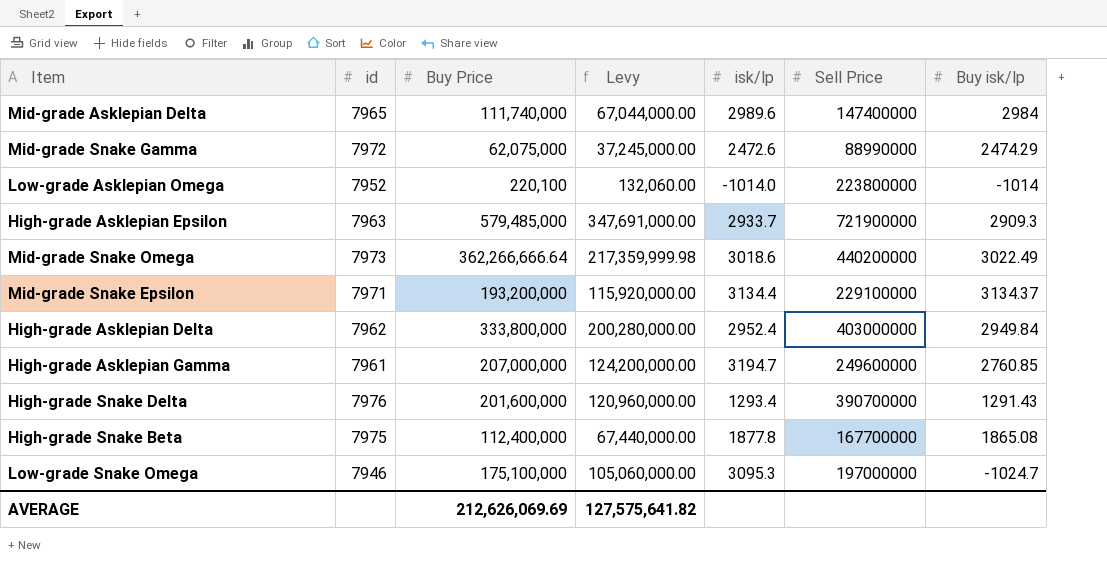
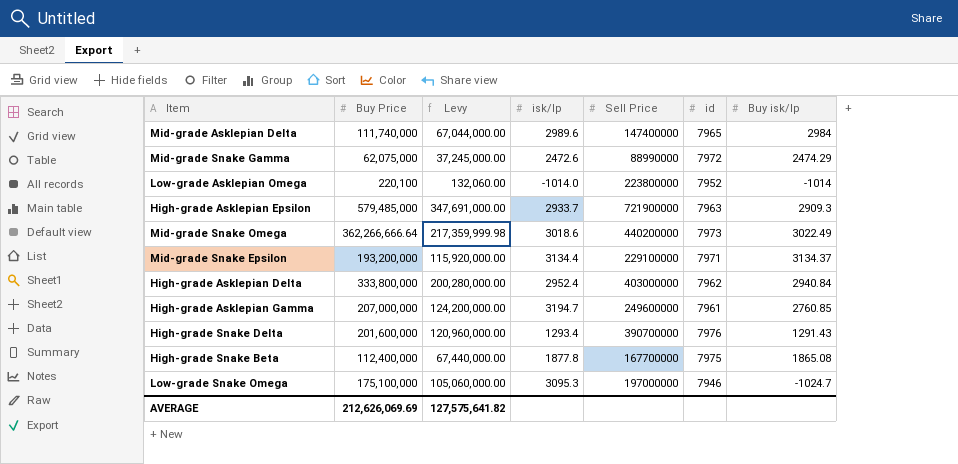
column id | position: 2 -> 6
High-grade Asklepian Delta | Buy isk/lp: 2949.84 -> 2940.84

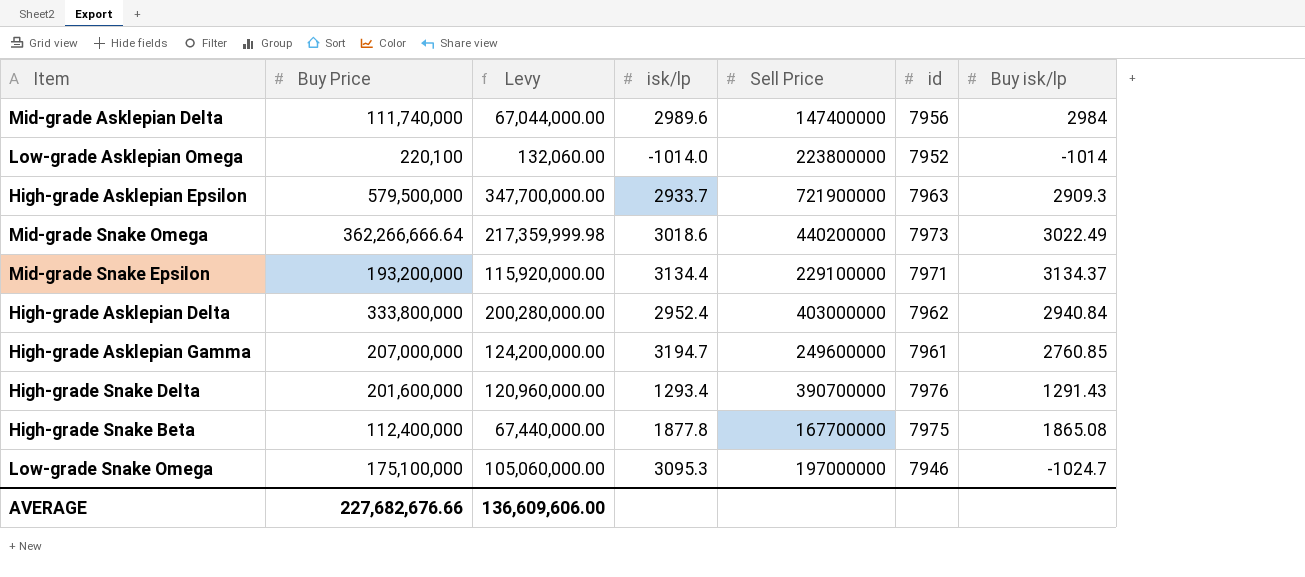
row Mid-grade Snake Gamma: 62,075,000 | 37,245,000.00 | 2472.6 | 88990000 | 7972 | 2474.29 -> none
Mid-grade Asklepian Delta | id: 7965 -> 7956
High-grade Asklepian Epsilon | Buy Price: 579,485,000 -> 579,500,000
High-grade Asklepian Epsilon | Levy: 347,691,000.00 -> 347,700,000.00
AVERAGE | Buy Price: 212,626,069.69 -> 227,682,676.66
AVERAGE | Levy: 127,575,641.82 -> 136,609,606.00

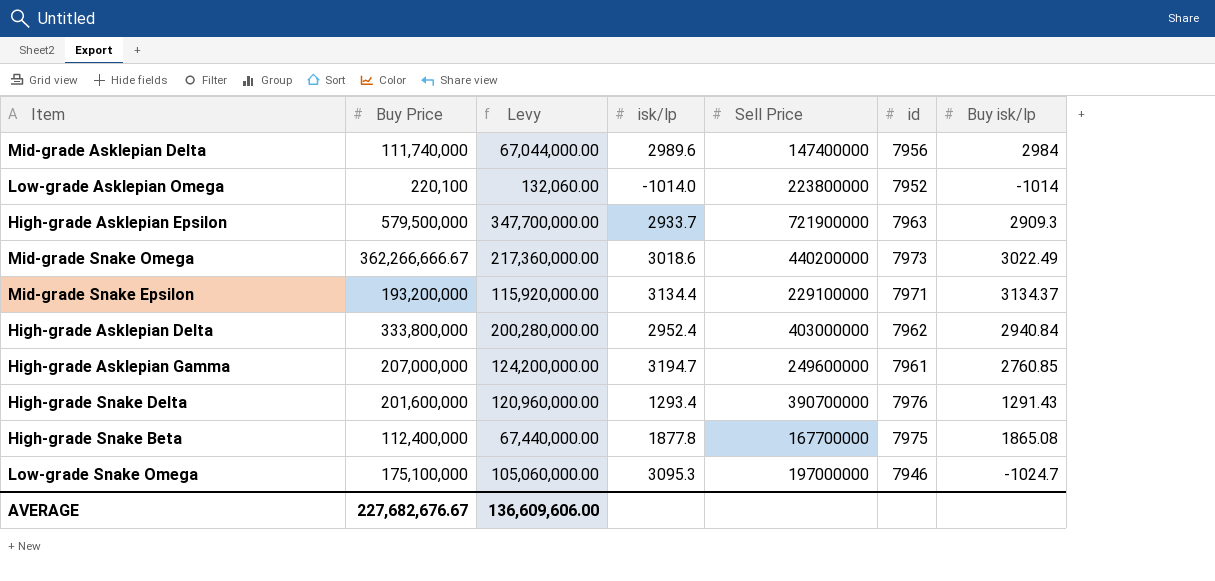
Mid-grade Snake Omega | Buy Price: 362,266,666.64 -> 362,266,666.67
Mid-grade Snake Omega | Levy: 217,359,999.98 -> 217,360,000.00
AVERAGE | Buy Price: 227,682,676.66 -> 227,682,676.67

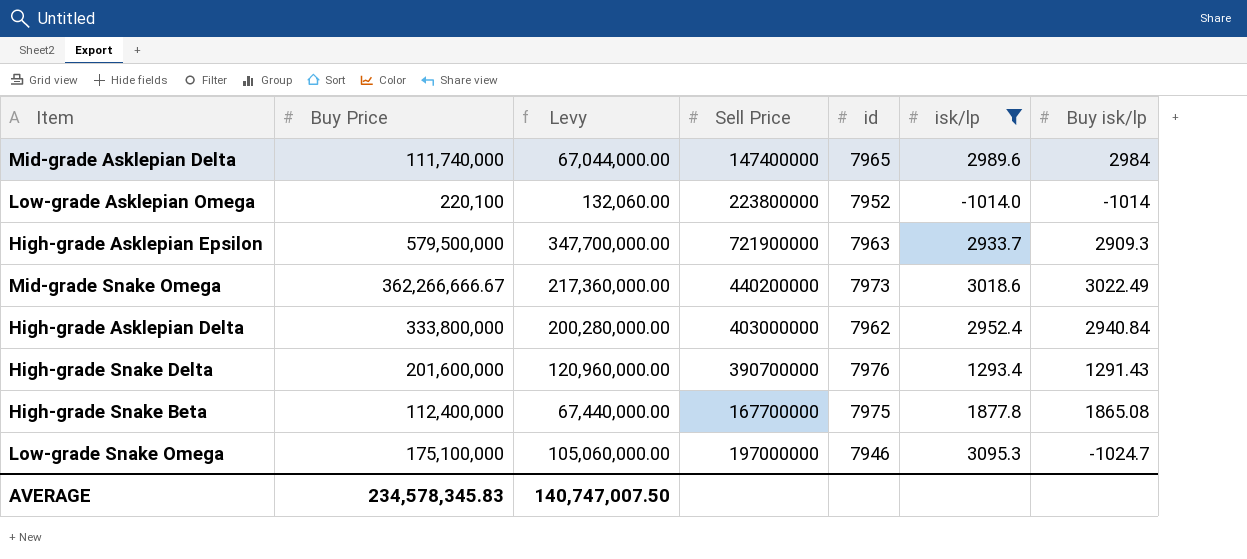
filter: none -> isk/lp <= 3095.3
column isk/lp | position: 4 -> 6
Mid-grade Asklepian Delta | id: 7956 -> 7965
AVERAGE | Buy Price: 227,682,676.67 -> 234,578,345.83
AVERAGE | Levy: 136,609,606.00 -> 140,747,007.50

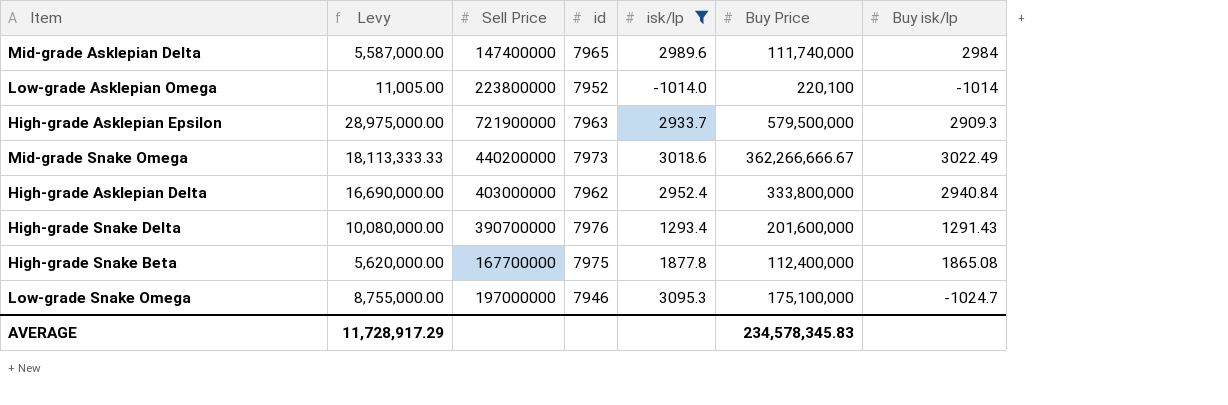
column Levy | formula: [Buy Price] * 0.6 -> [Buy Price] * 0.05
column Buy Price | position: 2 -> 6
AVERAGE | Levy: 140,747,007.50 -> 11,728,917.29

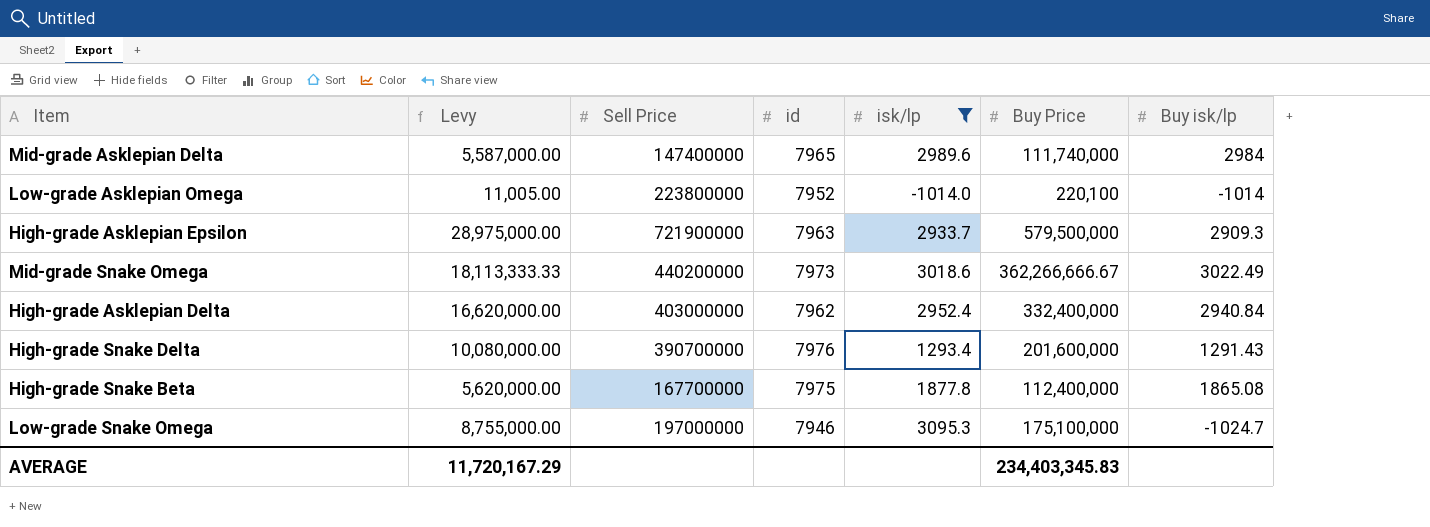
High-grade Asklepian Delta | Levy: 16,690,000.00 -> 16,620,000.00
High-grade Asklepian Delta | Buy Price: 333,800,000 -> 332,400,000
AVERAGE | Levy: 11,728,917.29 -> 11,720,167.29
AVERAGE | Buy Price: 234,578,345.83 -> 234,403,345.83

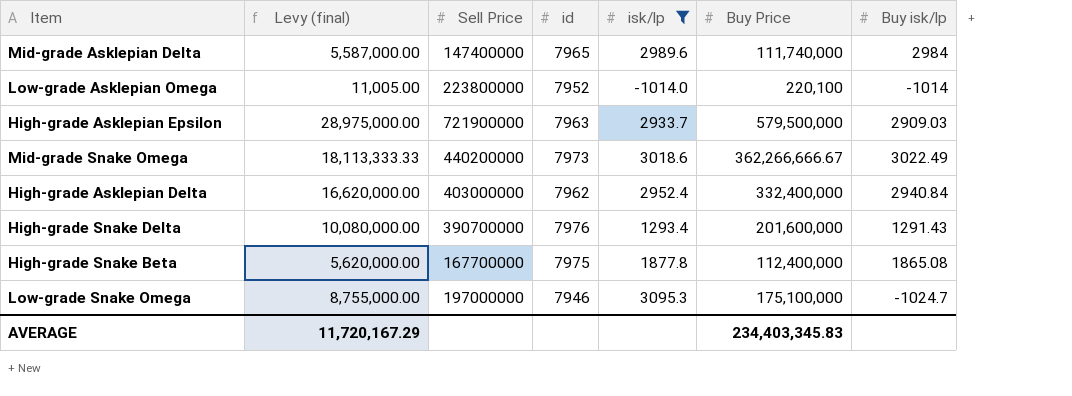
column name: Levy -> Levy (final)
High-grade Asklepian Epsilon | Buy isk/lp: 2909.3 -> 2909.03

